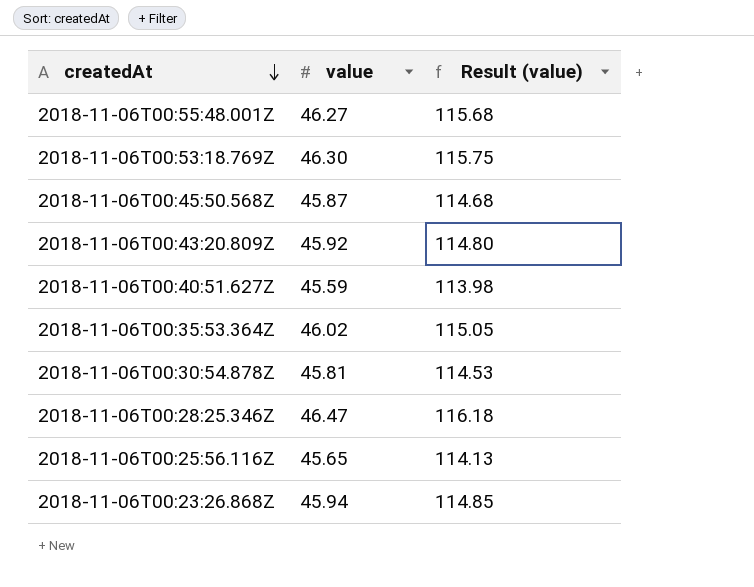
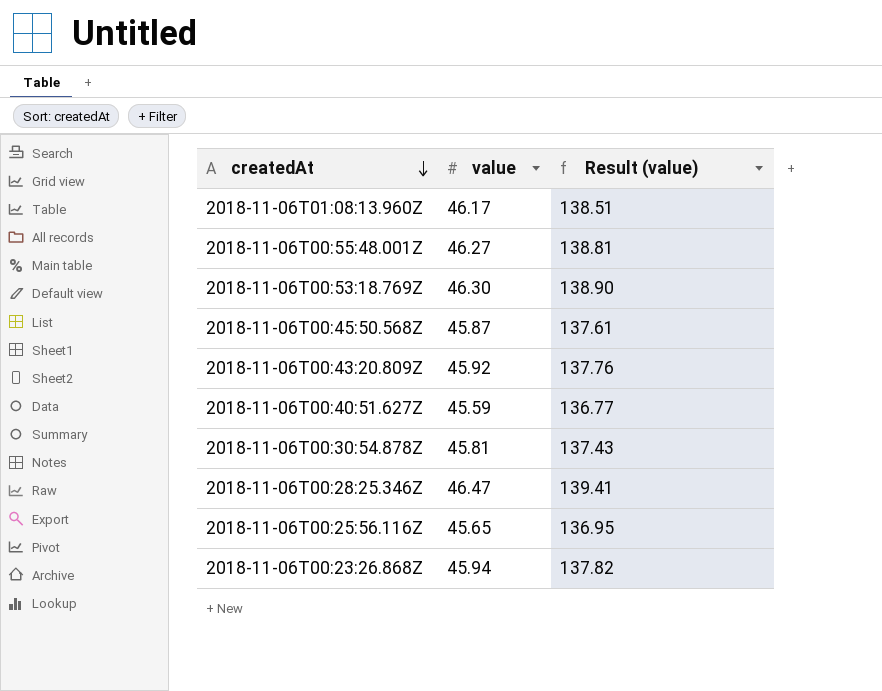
column Result (value) | formula: [value] * 2.5 -> [value] * 3
row 2018-11-06T00:35:53.364Z: 46.02 | 115.05 -> none
row 2018-11-06T01:08:13.960Z: none -> 46.17 | 138.51

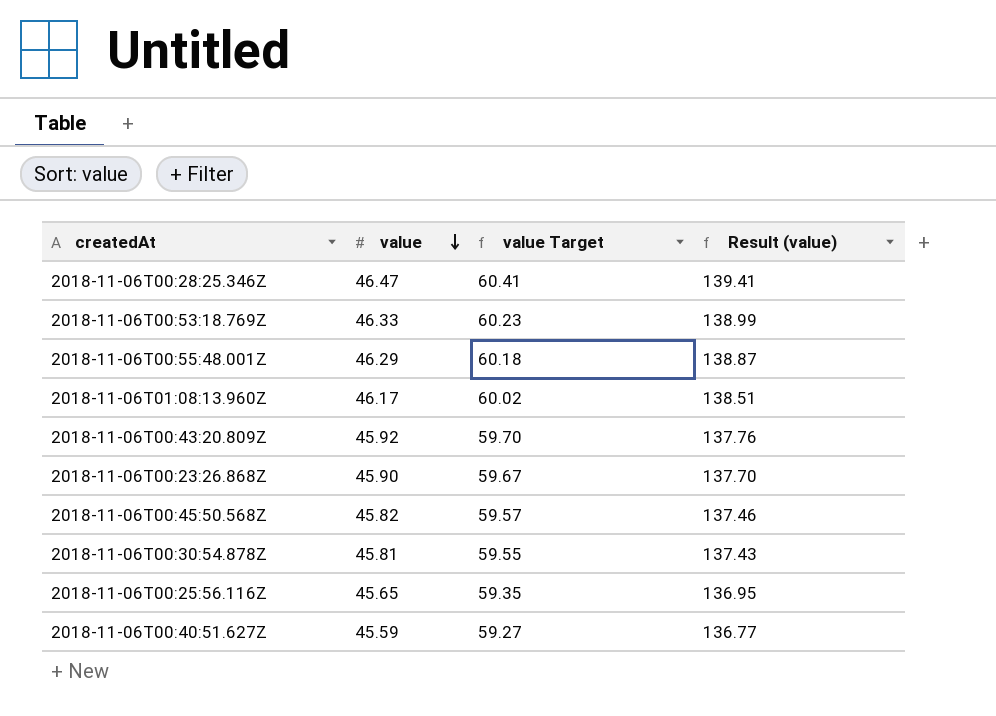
row order: createdAt descending -> value descending
column value Target | formula: none -> [value] * 1.3
2018-11-06T00:53:18.769Z | value: 46.30 -> 46.33
2018-11-06T00:53:18.769Z | Result (value): 138.90 -> 138.99
2018-11-06T00:55:48.001Z | value: 46.27 -> 46.29
2018-11-06T00:55:48.001Z | Result (value): 138.81 -> 138.87
2018-11-06T00:23:26.868Z | value: 45.94 -> 45.90
2018-11-06T00:23:26.868Z | Result (value): 137.82 -> 137.70
2018-11-06T00:45:50.568Z | value: 45.87 -> 45.82
2018-11-06T00:45:50.568Z | Result (value): 137.61 -> 137.46

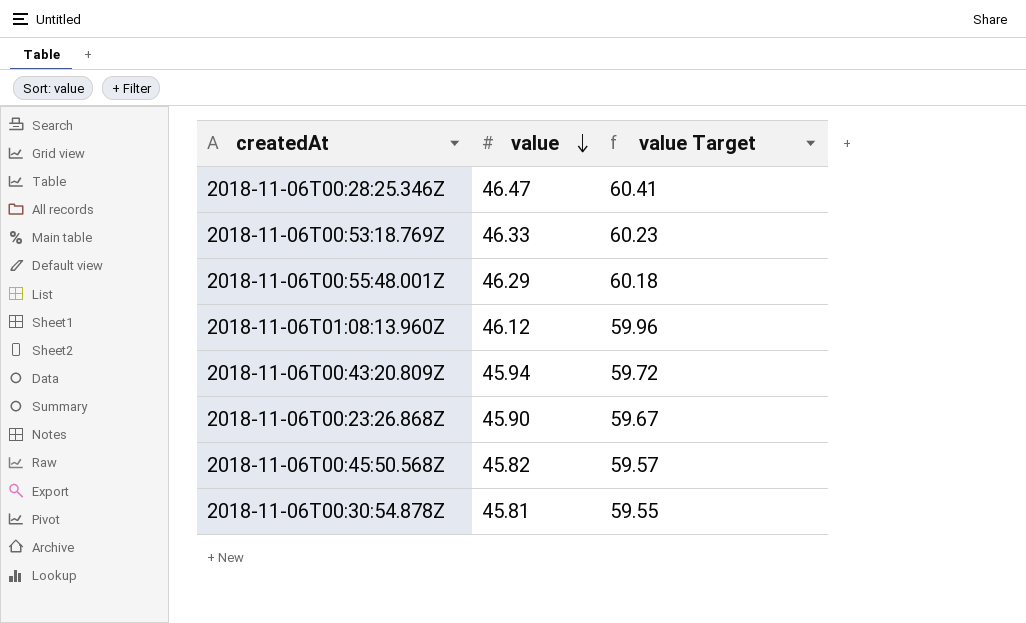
column Result (value) | formula: [value] * 3 -> none
row 2018-11-06T00:25:56.116Z: 45.65 | 59.35 | 136.95 -> none
row 2018-11-06T00:40:51.627Z: 45.59 | 59.27 | 136.77 -> none
2018-11-06T01:08:13.960Z | value: 46.17 -> 46.12
2018-11-06T01:08:13.960Z | value Target: 60.02 -> 59.96
2018-11-06T00:43:20.809Z | value: 45.92 -> 45.94
2018-11-06T00:43:20.809Z | value Target: 59.70 -> 59.72

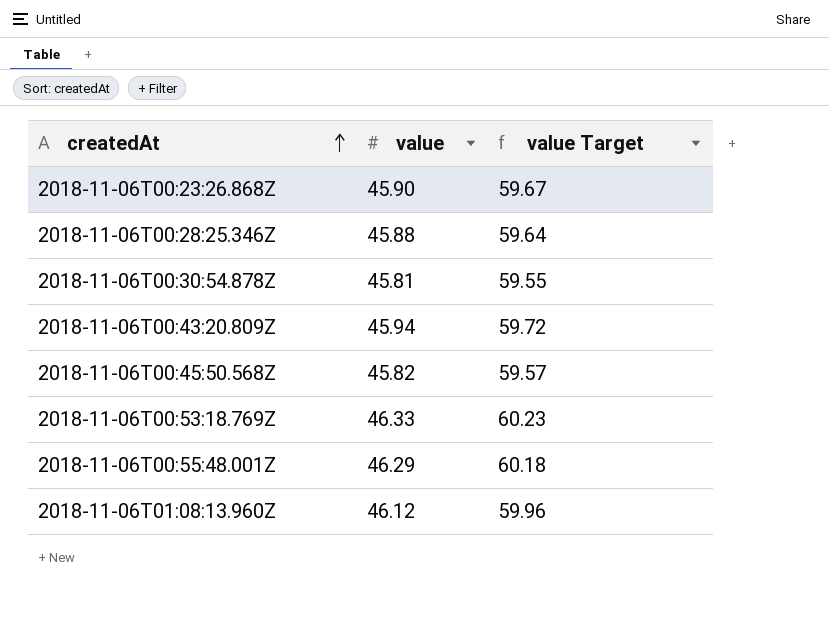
row order: value descending -> createdAt ascending
2018-11-06T00:28:25.346Z | value: 46.47 -> 45.88
2018-11-06T00:28:25.346Z | value Target: 60.41 -> 59.64

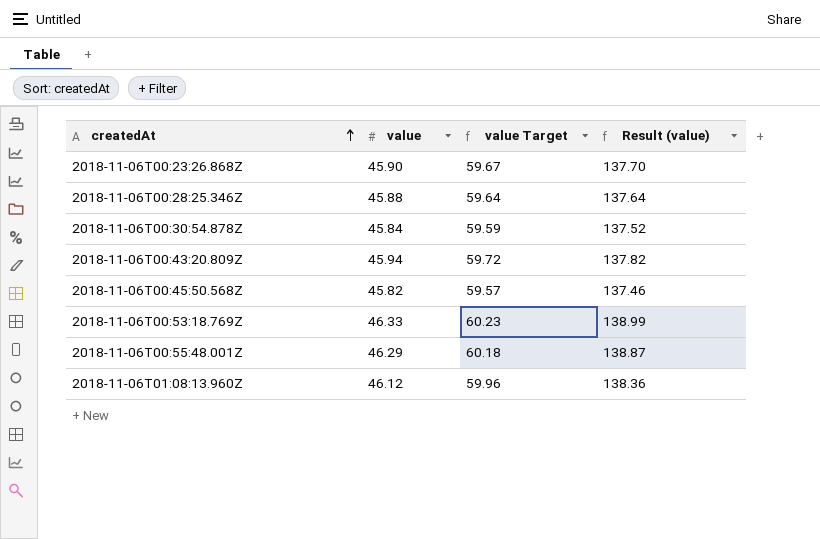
column Result (value) | formula: none -> [value] * 3
2018-11-06T00:30:54.878Z | value: 45.81 -> 45.84
2018-11-06T00:30:54.878Z | value Target: 59.55 -> 59.59

